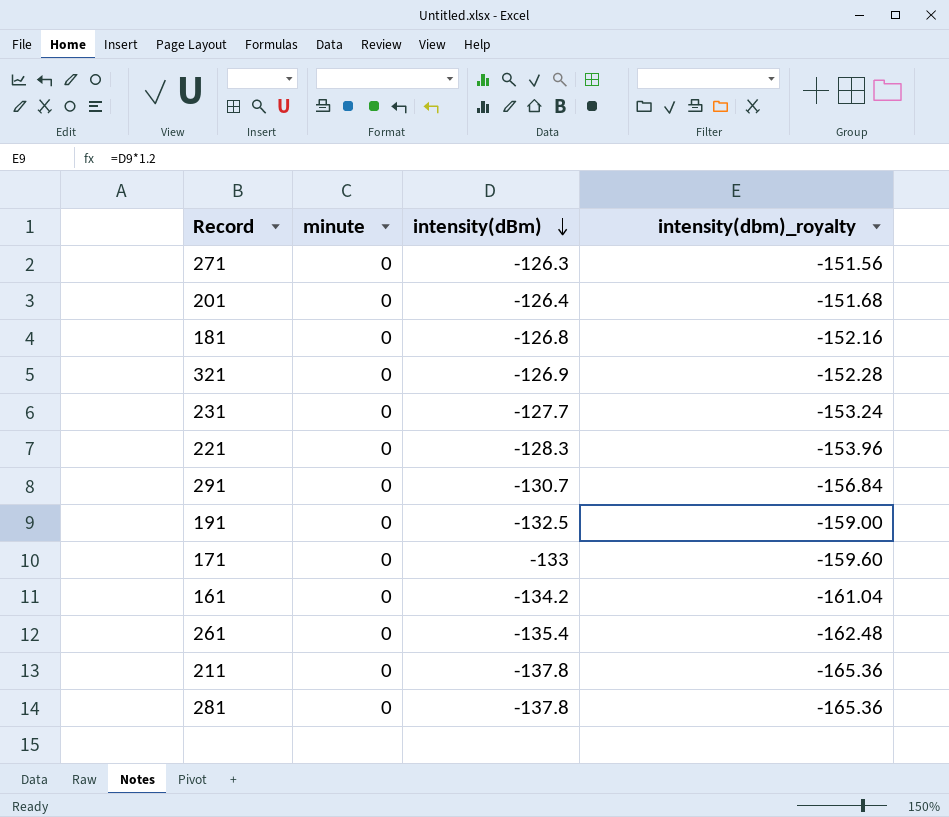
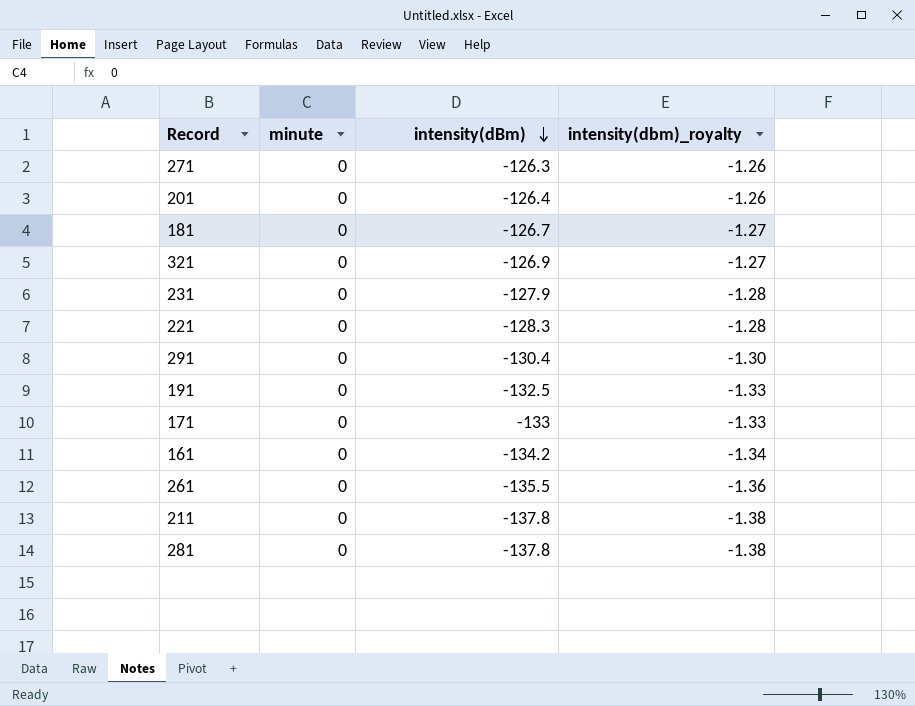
column intensity(dbm)_royalty | formula: [intensity(dBm)] * 1.2 -> [intensity(dBm)] * 0.01
181 | intensity(dBm): -126.8 -> -126.7
231 | intensity(dBm): -127.7 -> -127.9
291 | intensity(dBm): -130.7 -> -130.4
261 | intensity(dBm): -135.4 -> -135.5

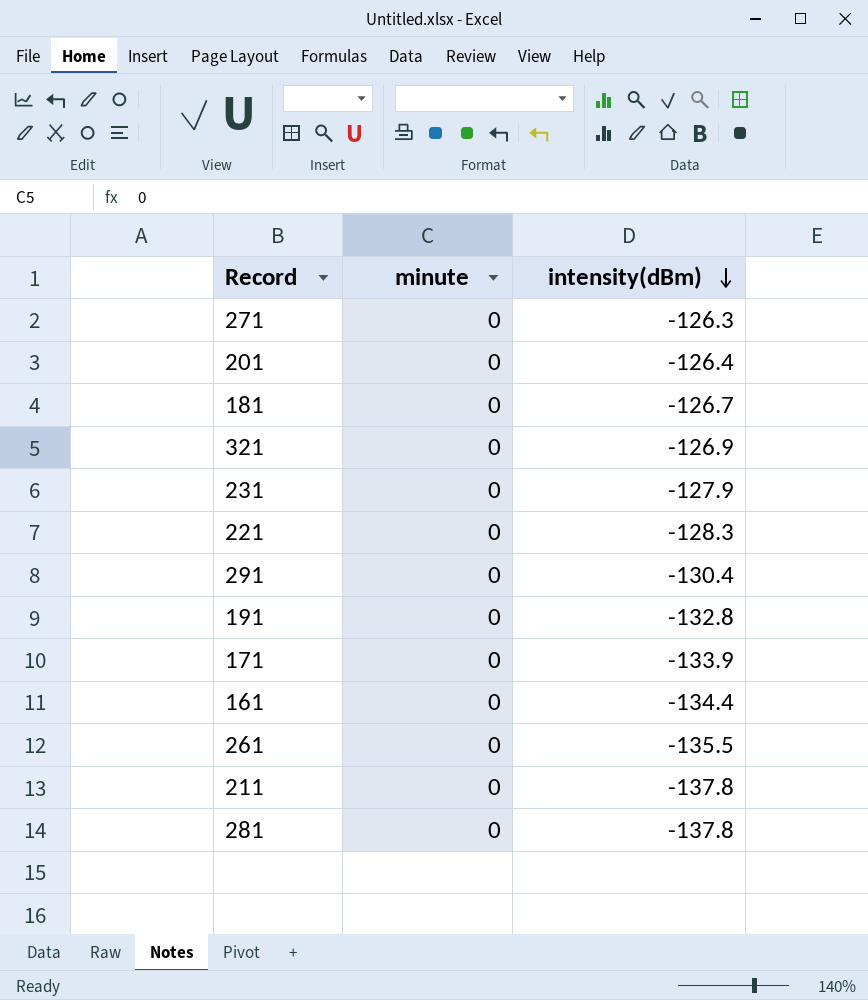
column intensity(dbm)_royalty | formula: [intensity(dBm)] * 0.01 -> none
191 | intensity(dBm): -132.5 -> -132.8
171 | intensity(dBm): -133 -> -133.9
161 | intensity(dBm): -134.2 -> -134.4

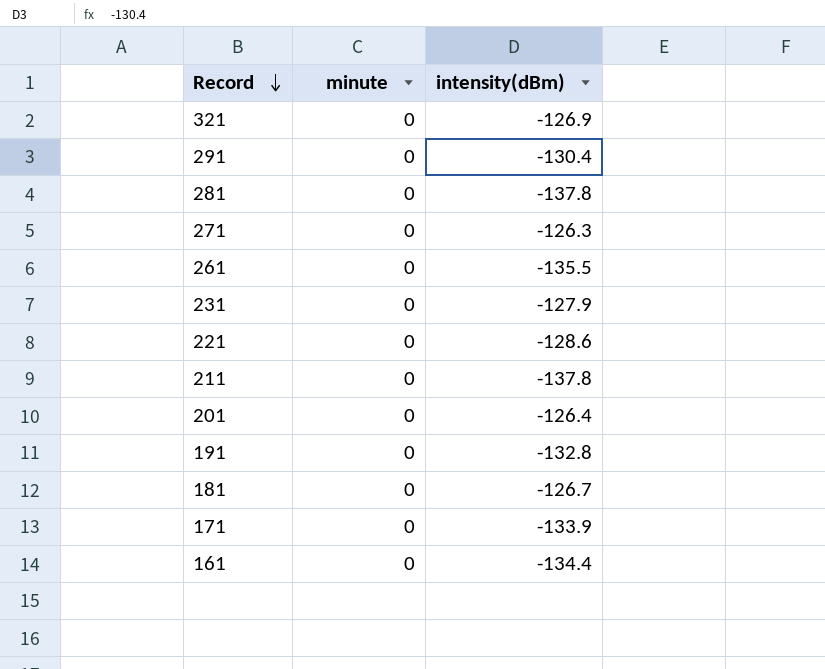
row order: intensity(dBm) descending -> Record descending
221 | intensity(dBm): -128.3 -> -128.6

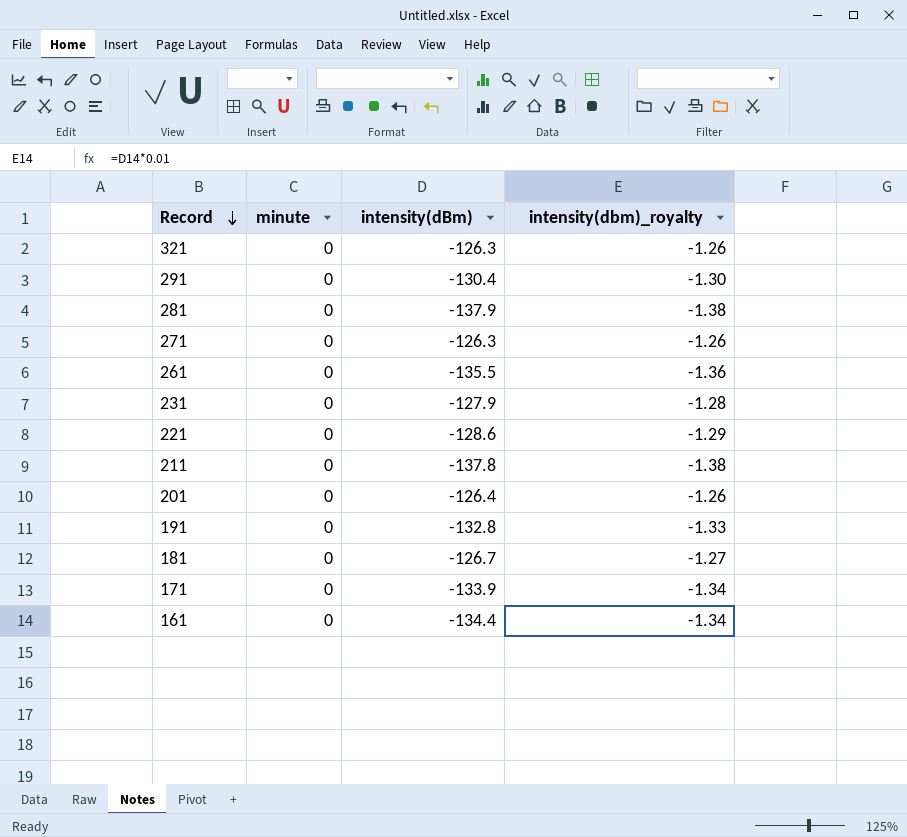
column intensity(dbm)_royalty | formula: none -> [intensity(dBm)] * 0.01
321 | intensity(dBm): -126.9 -> -126.3
281 | intensity(dBm): -137.8 -> -137.9

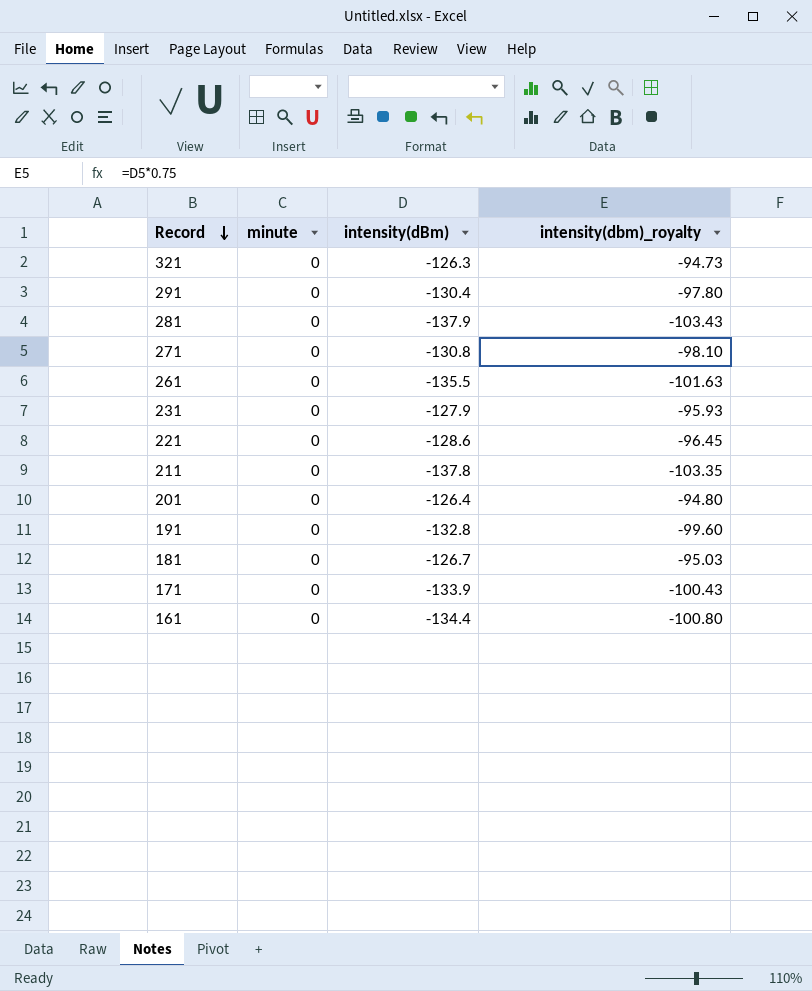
column intensity(dbm)_royalty | formula: [intensity(dBm)] * 0.01 -> [intensity(dBm)] * 0.75
271 | intensity(dBm): -126.3 -> -130.8

